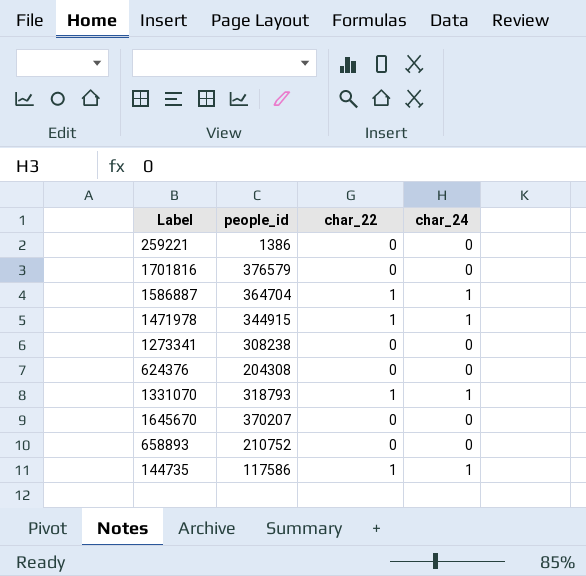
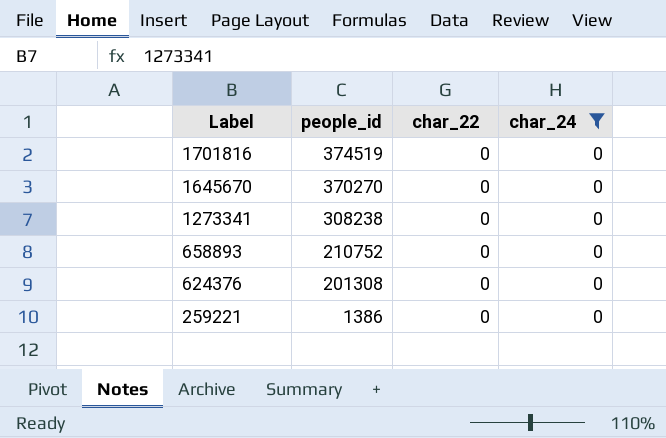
filter: none -> char_24 = 0
row order: none -> Label descending
1701816 | people_id: 376579 -> 374519
1645670 | people_id: 370207 -> 370270
624376 | people_id: 204308 -> 201308

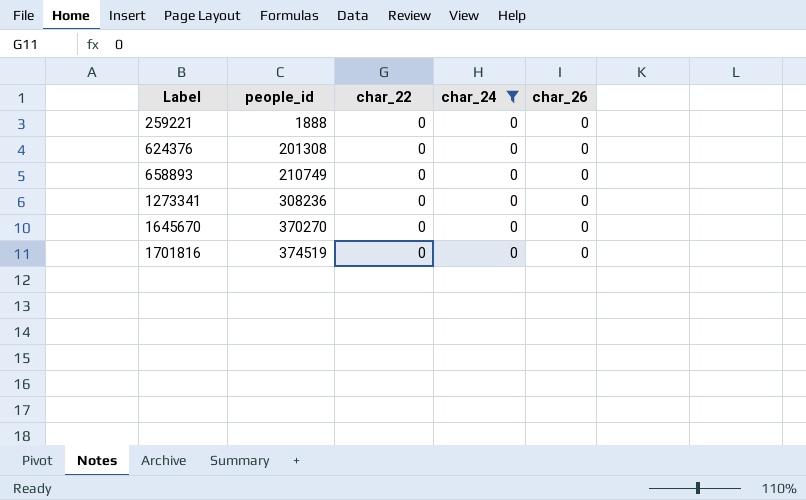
row order: Label descending -> Label ascending
column char_26 | position: none -> 5
259221 | people_id: 1386 -> 1888
658893 | people_id: 210752 -> 210749
1273341 | people_id: 308238 -> 308236

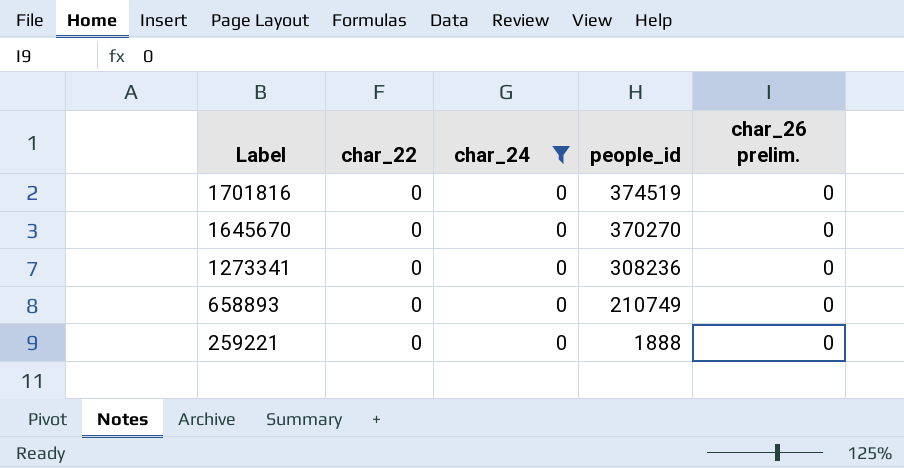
row order: Label ascending -> Label descending
column people_id | position: 2 -> 4
column name: char_26 -> char_26 prelim.
row 624376: 201308 | 0 | 0 | 0 -> none

